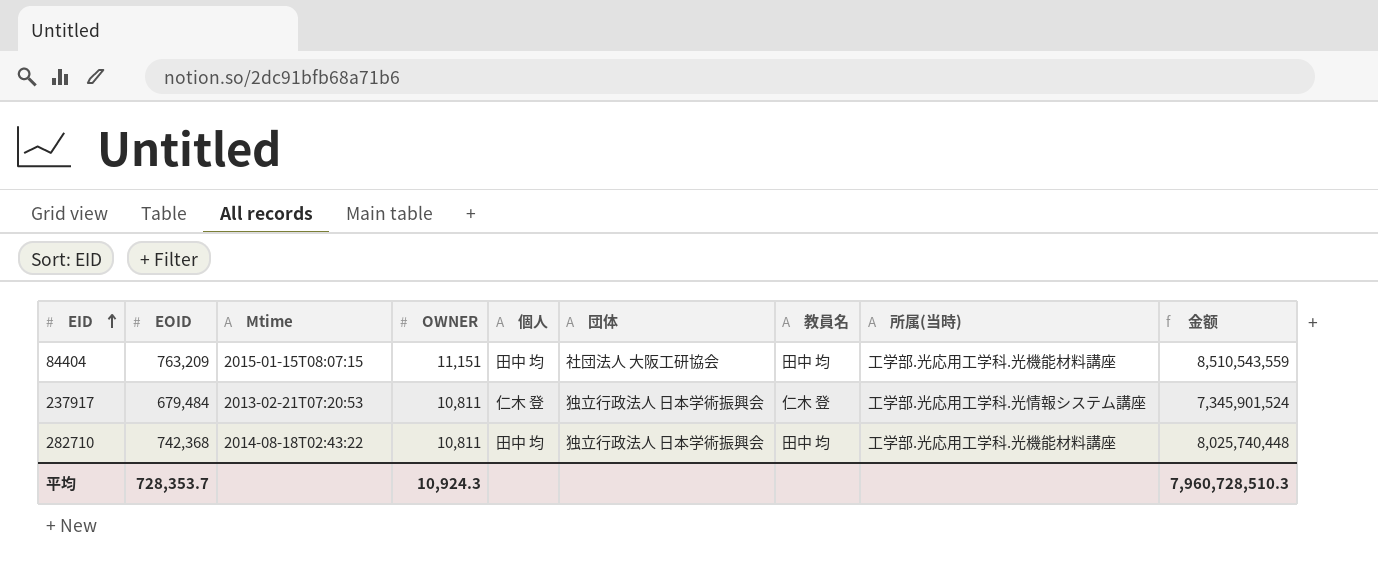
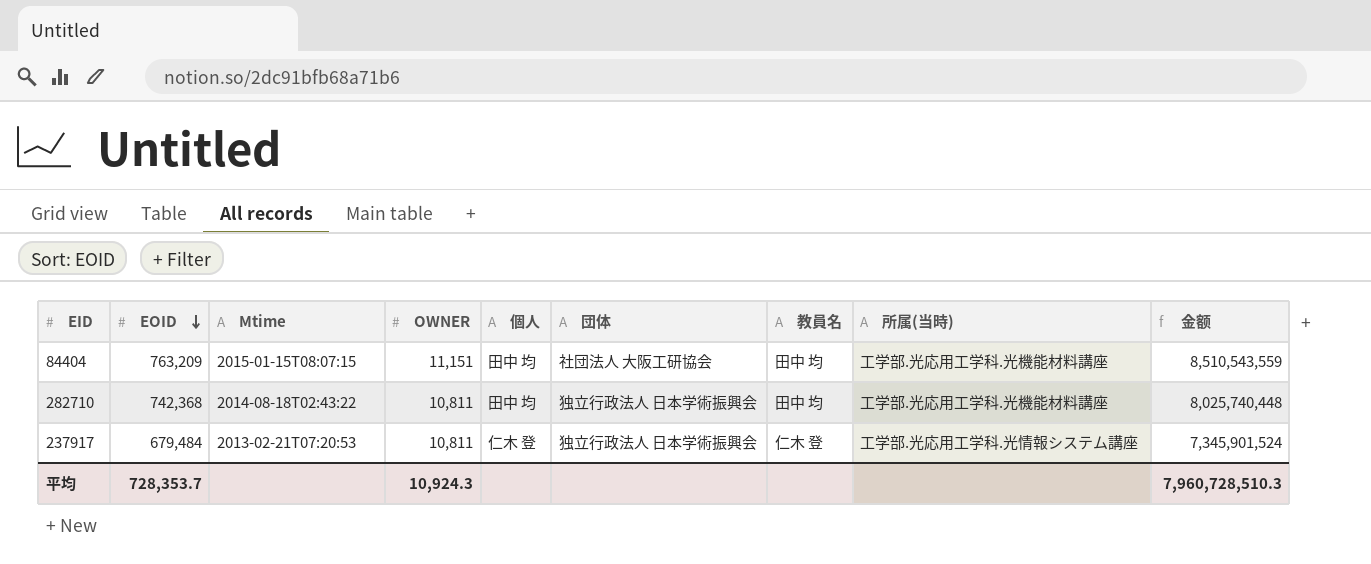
row order: EID ascending -> EOID descending

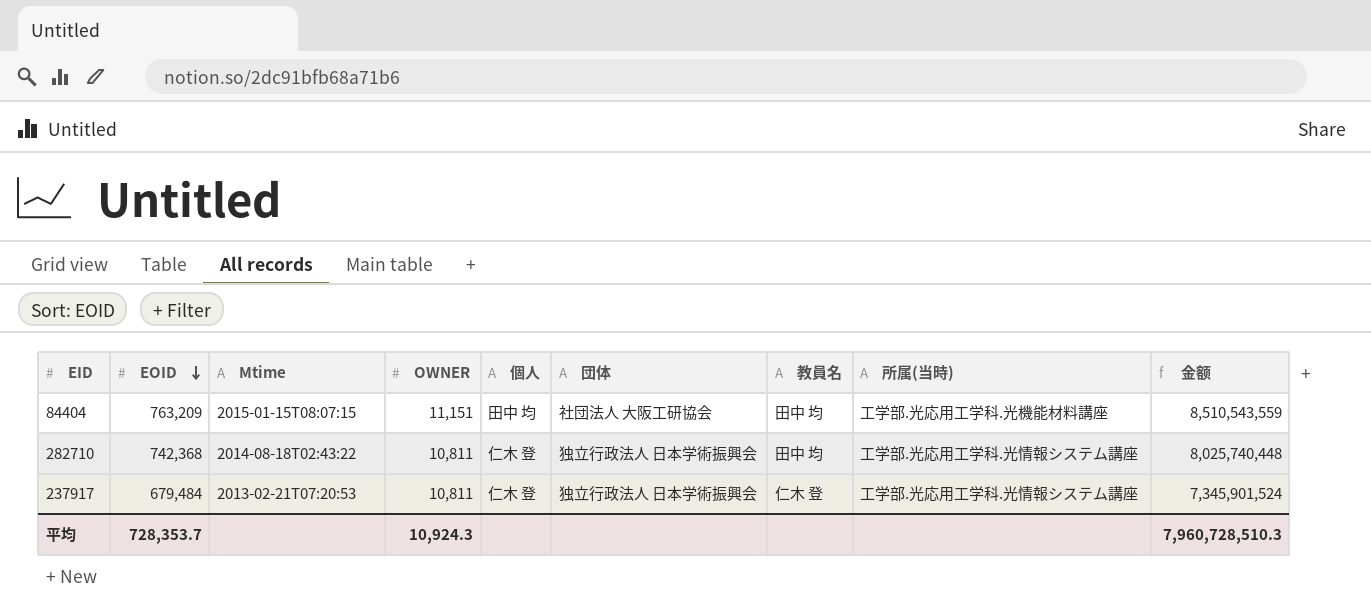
282710 | 個人: 田中 均 -> 仁木 登
282710 | 所属(当時): 工学部.光応用工学科.光機能材料講座 -> 工学部.光応用工学科.光情報システム講座

